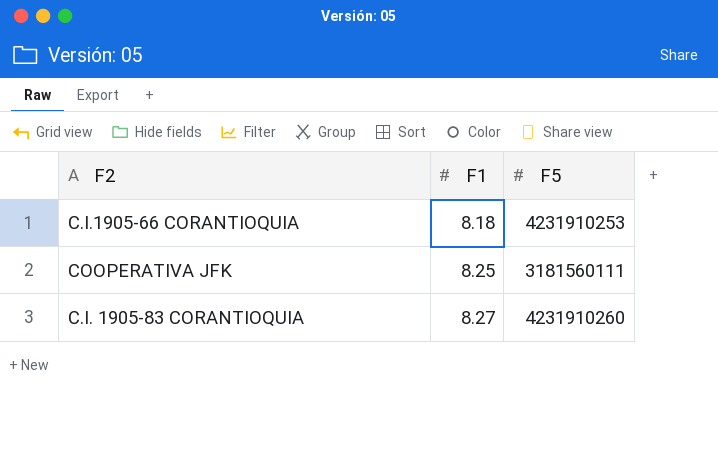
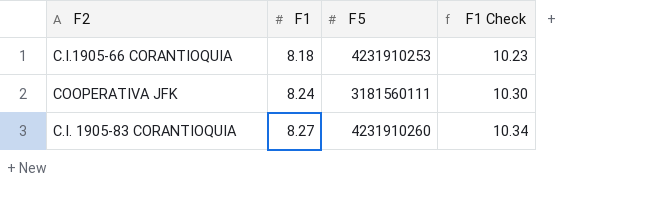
column F1 Check | formula: none -> [F1] * 1.25
COOPERATIVA JFK | F1: 8.25 -> 8.24

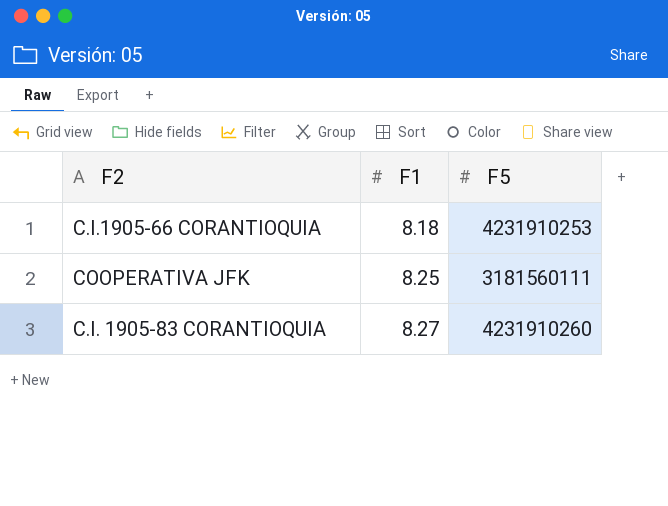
column F1 Check | formula: [F1] * 1.25 -> none
COOPERATIVA JFK | F1: 8.24 -> 8.25

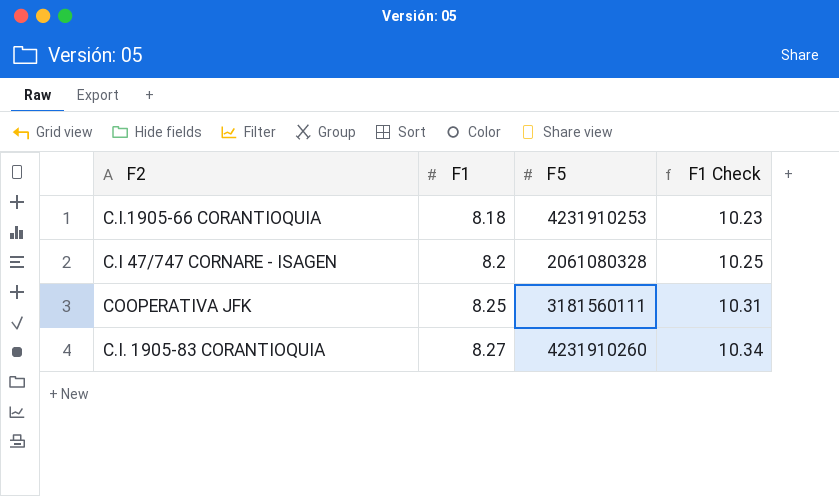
column F1 Check | formula: none -> [F1] * 1.25
row C.I 47/747 CORNARE - ISAGEN: none -> 8.2 | 2061080328 | 10.25

